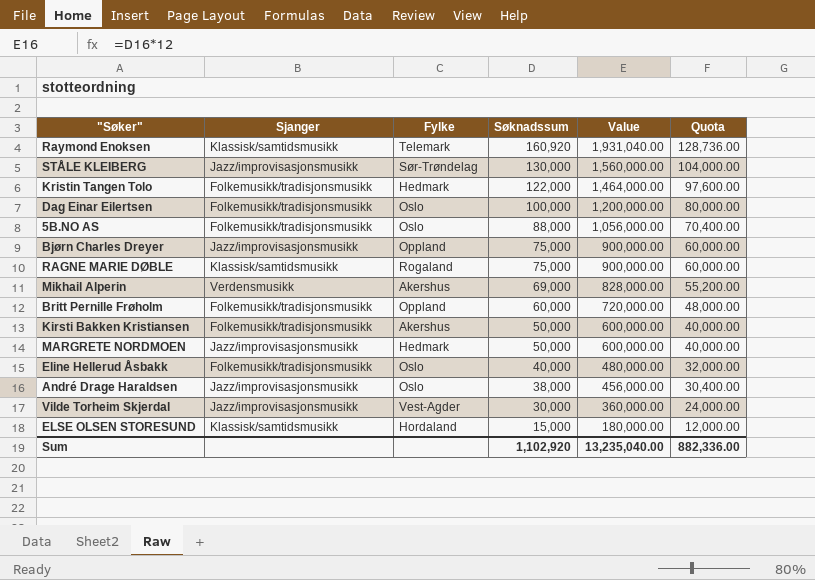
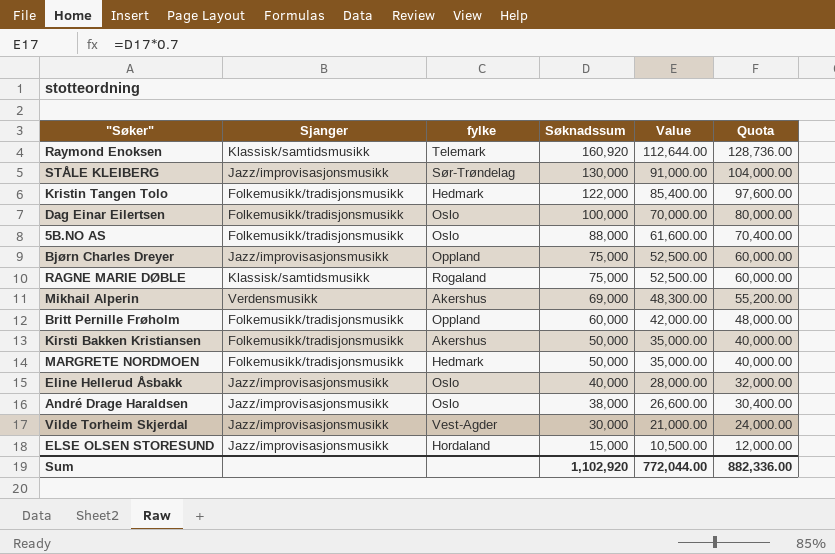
column name: Fylke -> fylke
column Value | formula: [Søknadssum] * 12 -> [Søknadssum] * 0.7
MARGRETE NORDMOEN | Sjanger: Jazz/improvisasjonsmusikk -> Folkemusikk/tradisjonsmusikk
Eline Hellerud Åsbakk | Sjanger: Folkemusikk/tradisjonsmusikk -> Jazz/improvisasjonsmusikk
ELSE OLSEN STORESUND | Sjanger: Klassisk/samtidsmusikk -> Jazz/improvisasjonsmusikk
Sum | Value: 13,235,040.00 -> 772,044.00

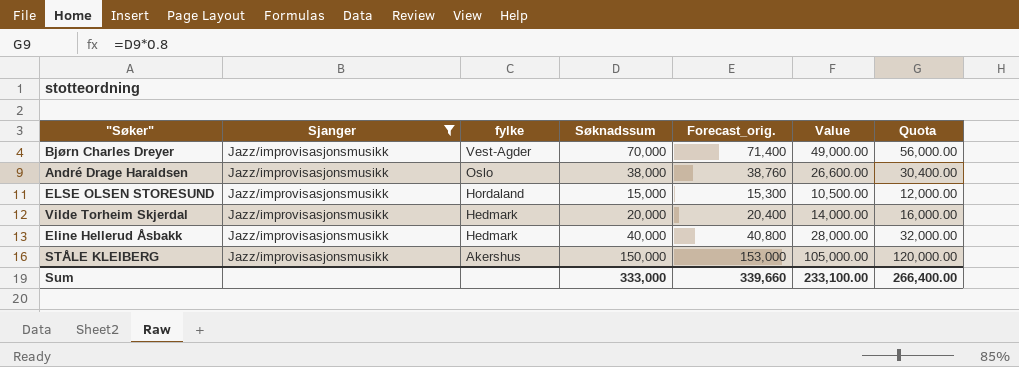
filter: none -> Sjanger = Jazz/improvisasjonsmusikk
row order: Søknadssum descending -> fylke descending
column Forecast_orig. | formula: none -> [Søknadssum] * 1.02
Bjørn Charles Dreyer | fylke: Oppland -> Vest-Agder
Bjørn Charles Dreyer | Søknadssum: 75,000 -> 70,000
Bjørn Charles Dreyer | Value: 52,500.00 -> 49,000.00
Bjørn Charles Dreyer | Quota: 60,000.00 -> 56,000.00
Vilde Torheim Skjerdal | fylke: Vest-Agder -> Hedmark
Vilde Torheim Skjerdal | Søknadssum: 30,000 -> 20,000
Vilde Torheim Skjerdal | Value: 21,000.00 -> 14,000.00
Vilde Torheim Skjerdal | Quota: 24,000.00 -> 16,000.00
Eline Hellerud Åsbakk | fylke: Oslo -> Hedmark
STÅLE KLEIBERG | fylke: Sør-Trøndelag -> Akershus
STÅLE KLEIBERG | Søknadssum: 130,000 -> 150,000
STÅLE KLEIBERG | Value: 91,000.00 -> 105,000.00
STÅLE KLEIBERG | Quota: 104,000.00 -> 120,000.00
Sum | Søknadssum: 1,102,920 -> 333,000
Sum | Value: 772,044.00 -> 233,100.00
Sum | Quota: 882,336.00 -> 266,400.00

